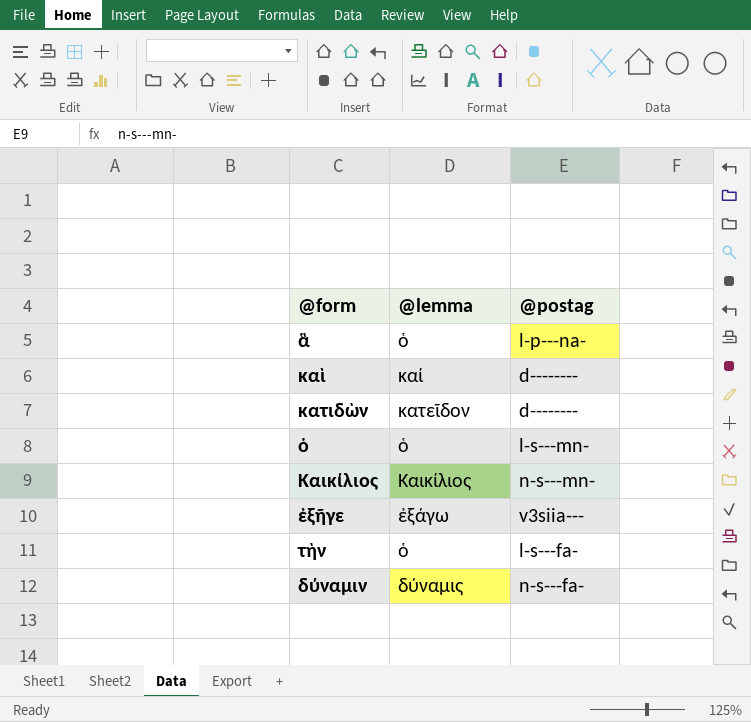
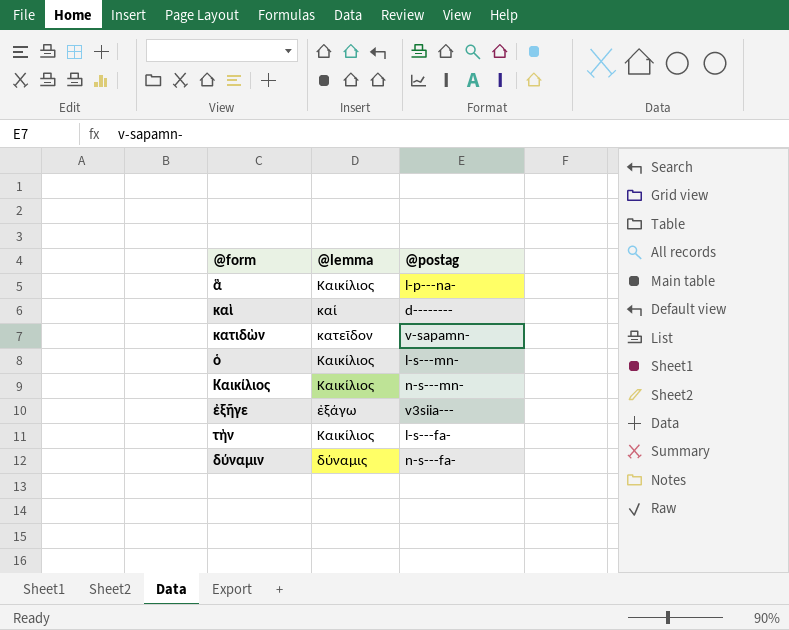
ἃ | @lemma: ὁ -> Καικίλιος
κατιδὼν | @postag: d-------- -> v-sapamn-
ὁ | @lemma: ὁ -> Καικίλιος
τὴν | @lemma: ὁ -> Καικίλιος

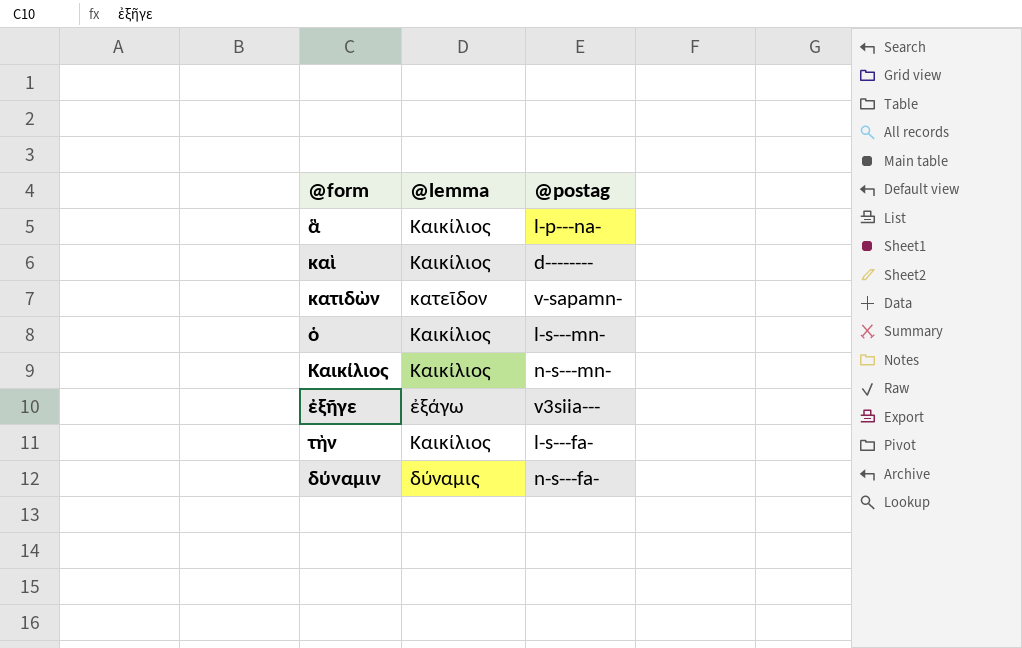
καὶ | @lemma: καί -> Καικίλιος

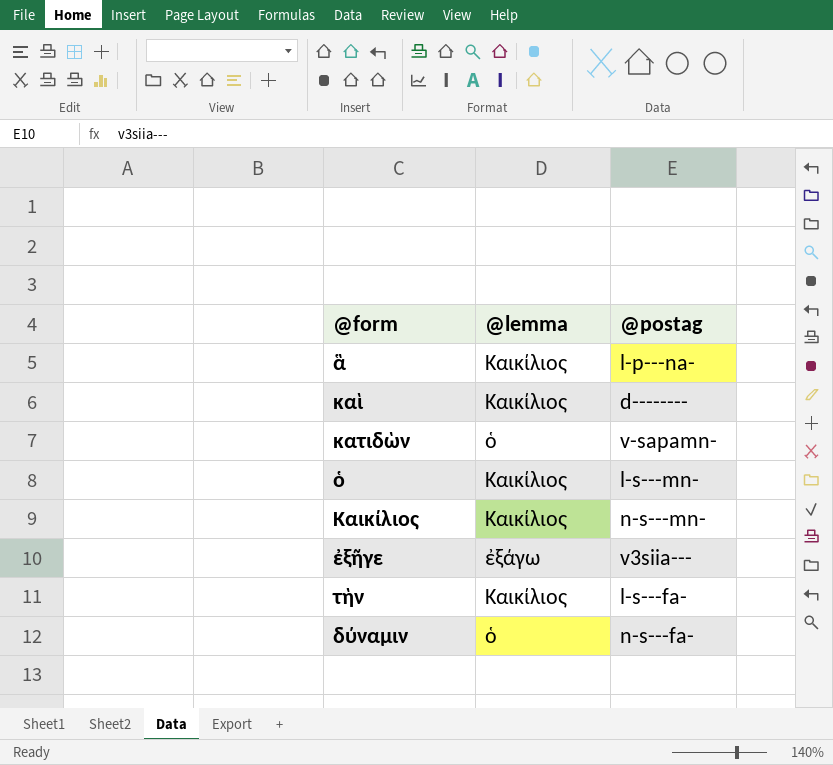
κατιδὼν | @lemma: κατεῖδον -> ὁ
δύναμιν | @lemma: δύναμις -> ὁ

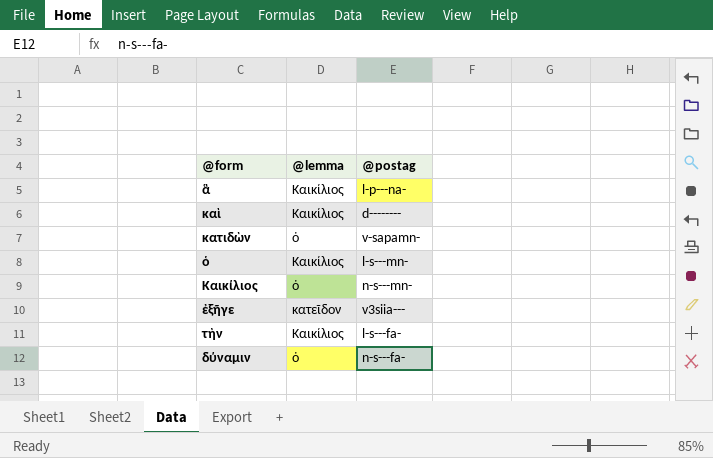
Καικίλιος | @lemma: Καικίλιος -> ὁ
ἐξῆγε | @lemma: ἐξάγω -> κατεῖδον

